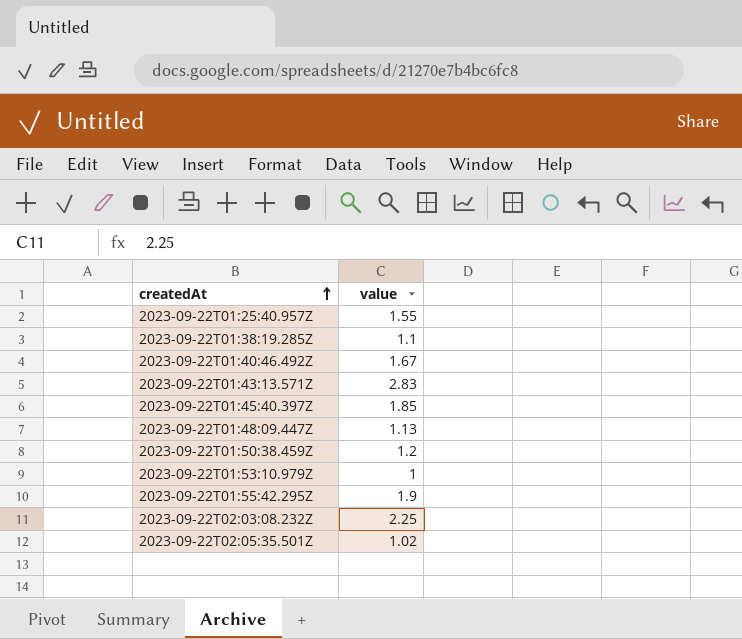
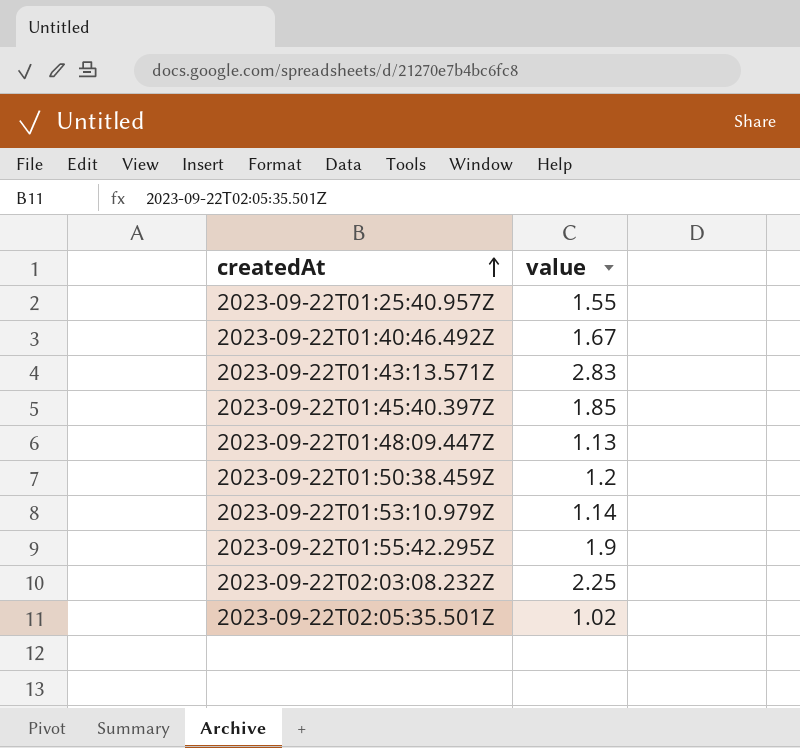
row 2023-09-22T01:38:19.285Z: 1.1 -> none
2023-09-22T01:53:10.979Z | value: 1 -> 1.14

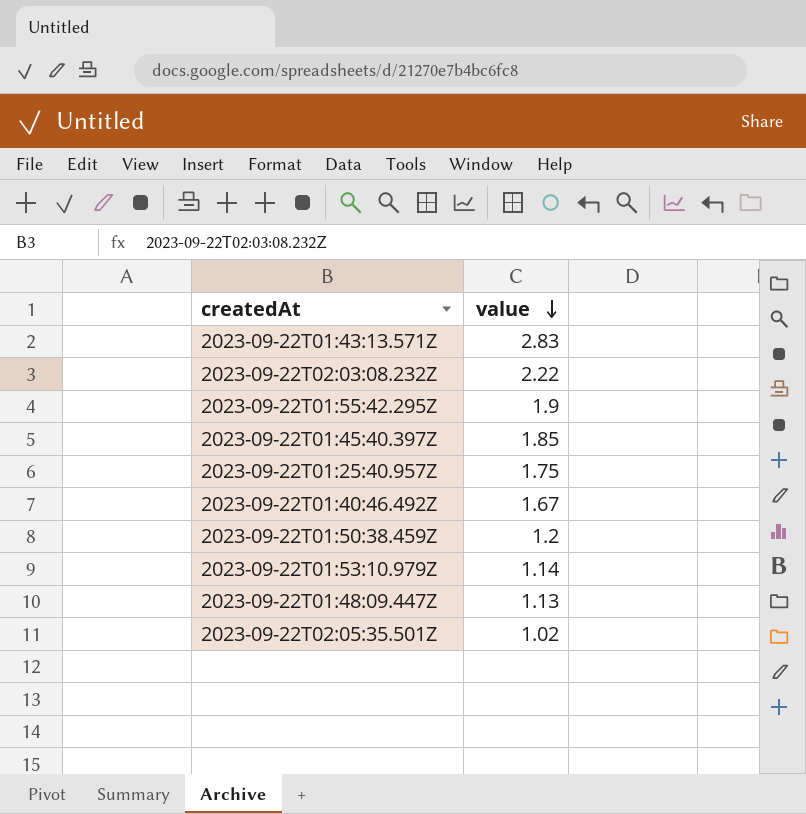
row order: createdAt ascending -> value descending
2023-09-22T02:03:08.232Z | value: 2.25 -> 2.22
2023-09-22T01:25:40.957Z | value: 1.55 -> 1.75

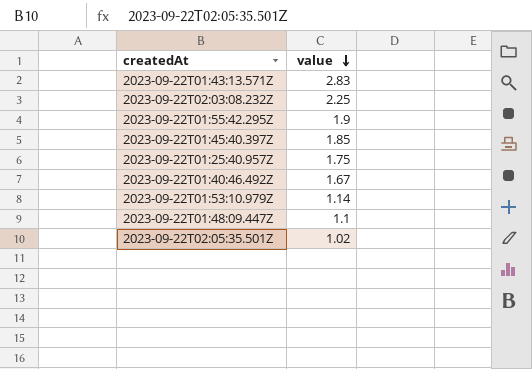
row 2023-09-22T01:50:38.459Z: 1.2 -> none
2023-09-22T02:03:08.232Z | value: 2.22 -> 2.25
2023-09-22T01:48:09.447Z | value: 1.13 -> 1.1

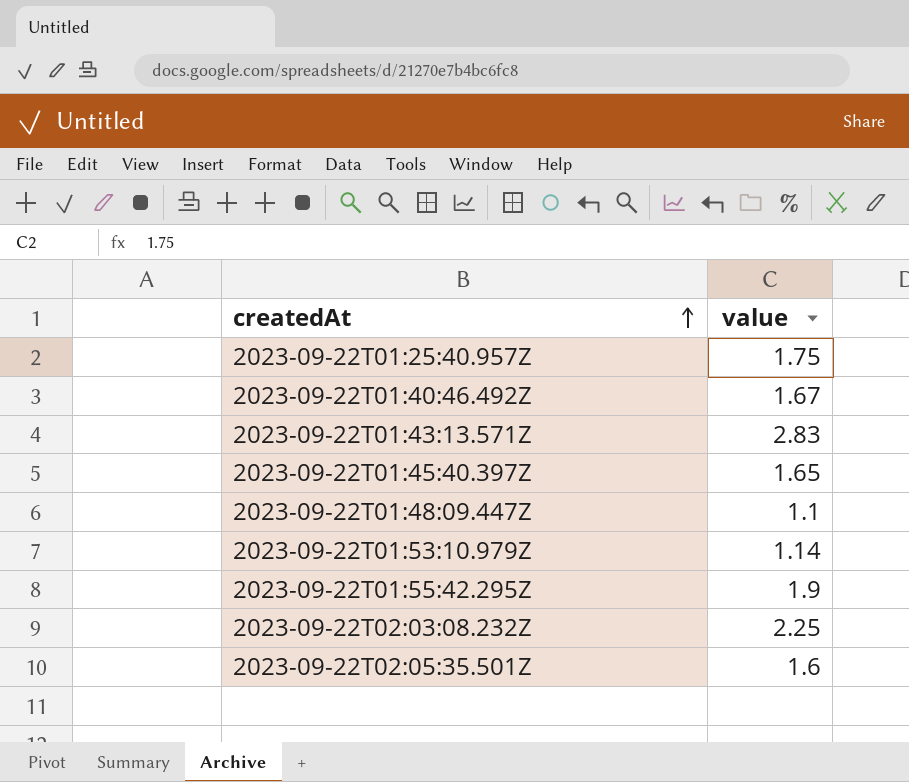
row order: value descending -> createdAt ascending
2023-09-22T01:45:40.397Z | value: 1.85 -> 1.65
2023-09-22T02:05:35.501Z | value: 1.02 -> 1.6

